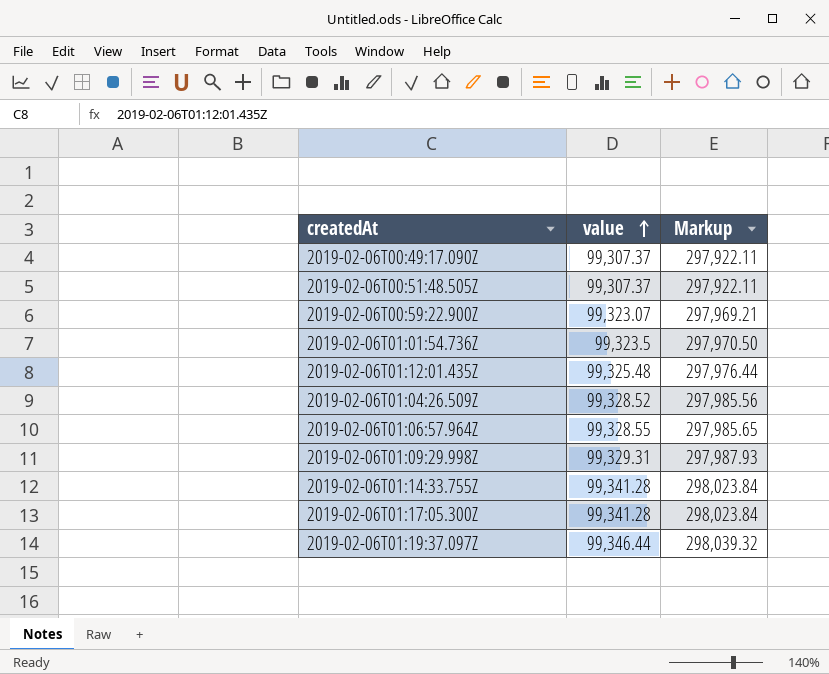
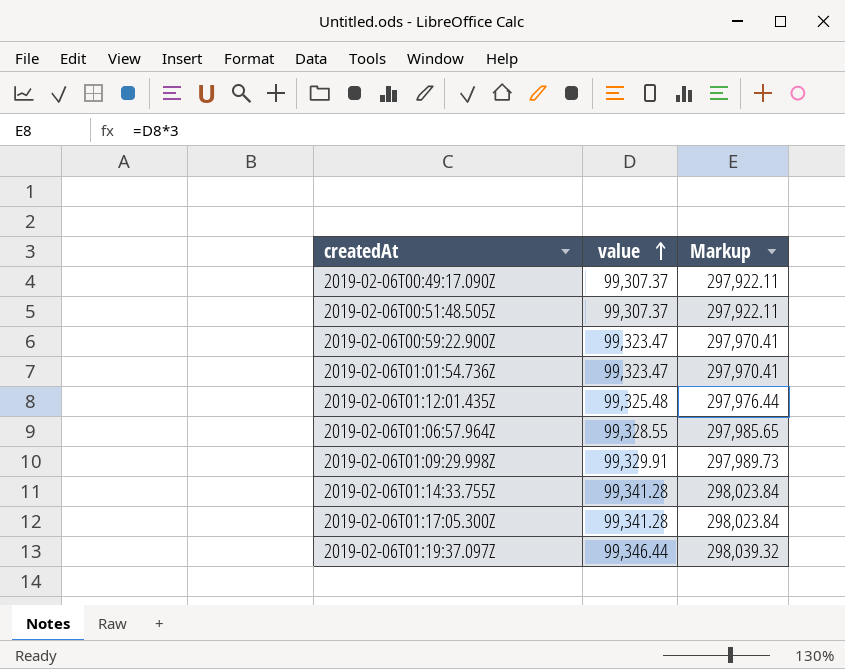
row 2019-02-06T01:04:26.509Z: 99,328.52 | 297,985.56 -> none
2019-02-06T00:59:22.900Z | value: 99,323.07 -> 99,323.47
2019-02-06T00:59:22.900Z | Markup: 297,969.21 -> 297,970.41
2019-02-06T01:01:54.736Z | value: 99,323.5 -> 99,323.47
2019-02-06T01:01:54.736Z | Markup: 297,970.50 -> 297,970.41
2019-02-06T01:09:29.998Z | value: 99,329.31 -> 99,329.91
2019-02-06T01:09:29.998Z | Markup: 297,987.93 -> 297,989.73

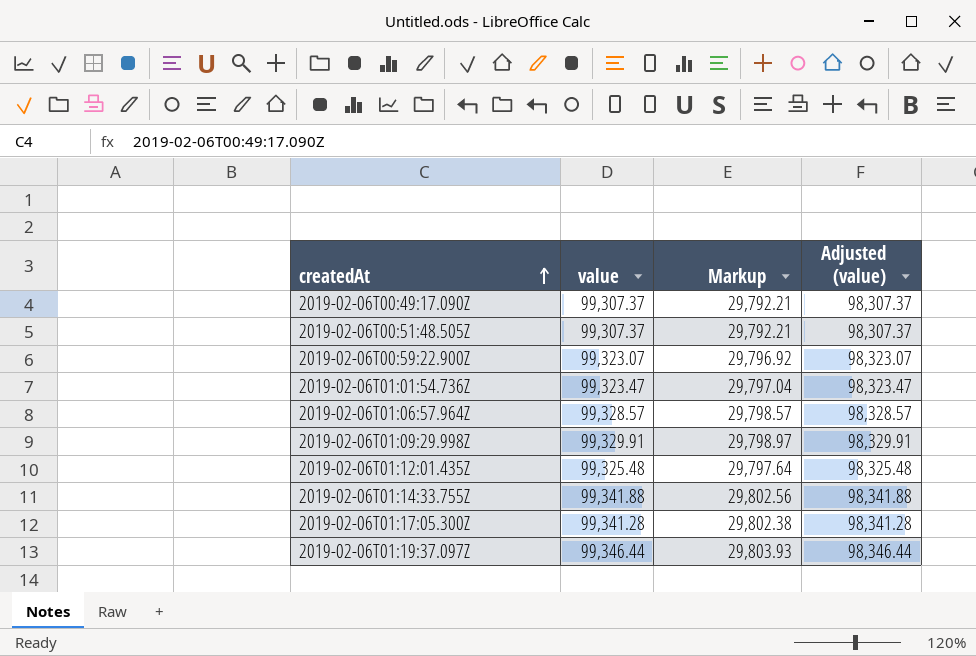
row order: value ascending -> createdAt ascending
column Markup | formula: [value] * 3 -> [value] * 0.3
column Adjusted (value) | formula: none -> [value] - 1000
2019-02-06T00:59:22.900Z | value: 99,323.47 -> 99,323.07
2019-02-06T01:06:57.964Z | value: 99,328.55 -> 99,328.57
2019-02-06T01:14:33.755Z | value: 99,341.28 -> 99,341.88

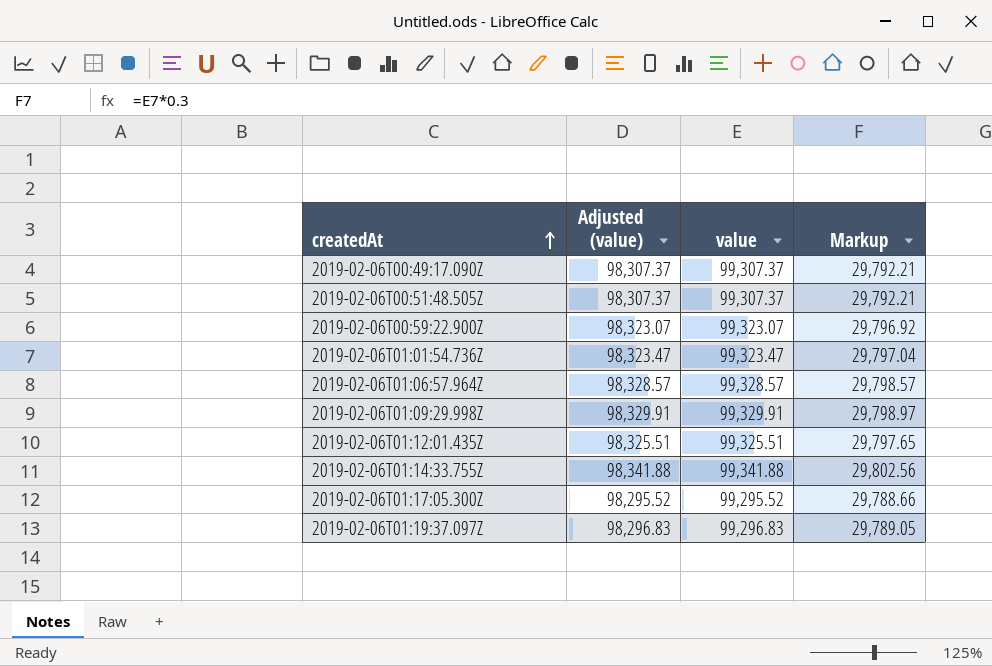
column Adjusted (value) | position: 4 -> 2
2019-02-06T01:12:01.435Z | Adjusted (value): 98,325.48 -> 98,325.51
2019-02-06T01:12:01.435Z | value: 99,325.48 -> 99,325.51
2019-02-06T01:12:01.435Z | Markup: 29,797.64 -> 29,797.65
2019-02-06T01:17:05.300Z | Adjusted (value): 98,341.28 -> 98,295.52
2019-02-06T01:17:05.300Z | value: 99,341.28 -> 99,295.52
2019-02-06T01:17:05.300Z | Markup: 29,802.38 -> 29,788.66
2019-02-06T01:19:37.097Z | Adjusted (value): 98,346.44 -> 98,296.83
2019-02-06T01:19:37.097Z | value: 99,346.44 -> 99,296.83
2019-02-06T01:19:37.097Z | Markup: 29,803.93 -> 29,789.05

